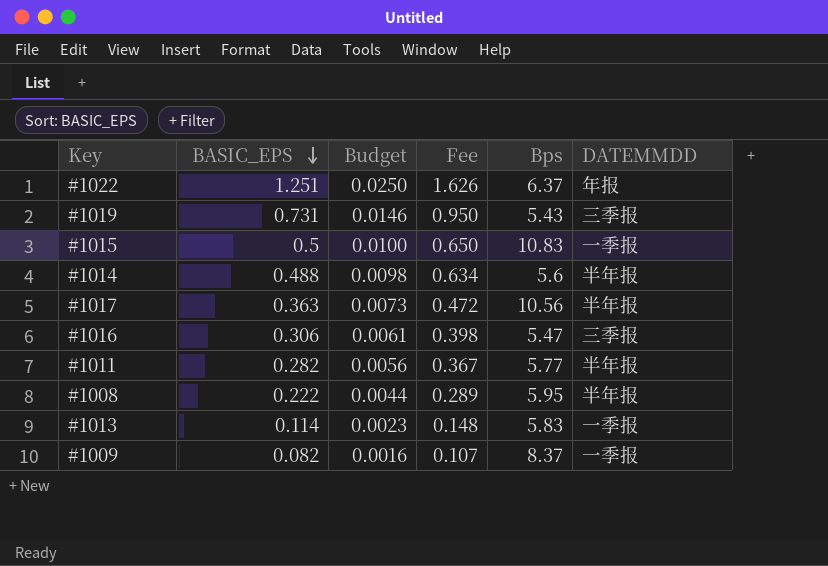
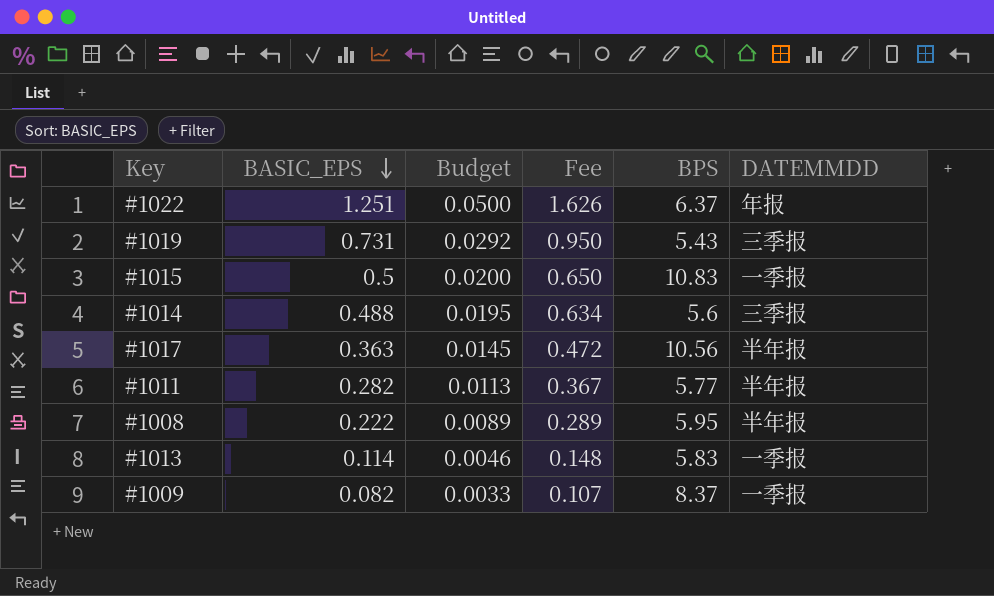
column Budget | formula: [BASIC_EPS] * 0.02 -> [BASIC_EPS] * 0.04
column name: Bps -> BPS
row #1016: 0.306 | 0.0061 | 0.398 | 5.47 | 三季报 -> none
#1014 | DATEMMDD: 半年报 -> 三季报

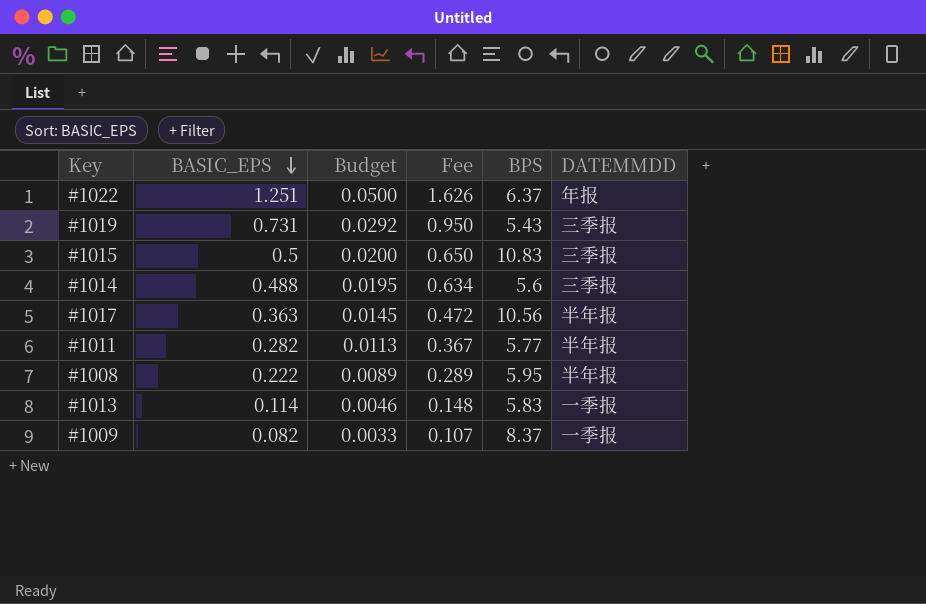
#1015 | DATEMMDD: 一季报 -> 三季报

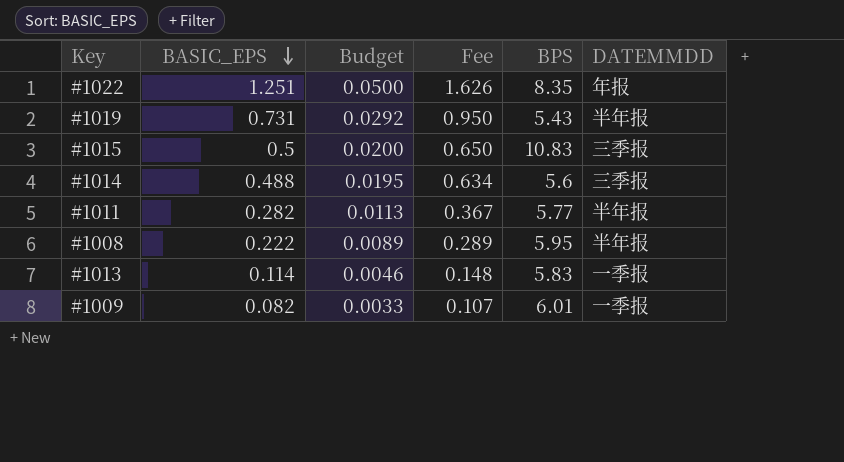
row #1017: 0.363 | 0.0145 | 0.472 | 10.56 | 半年报 -> none
#1022 | BPS: 6.37 -> 8.35
#1019 | DATEMMDD: 三季报 -> 半年报
#1009 | BPS: 8.37 -> 6.01

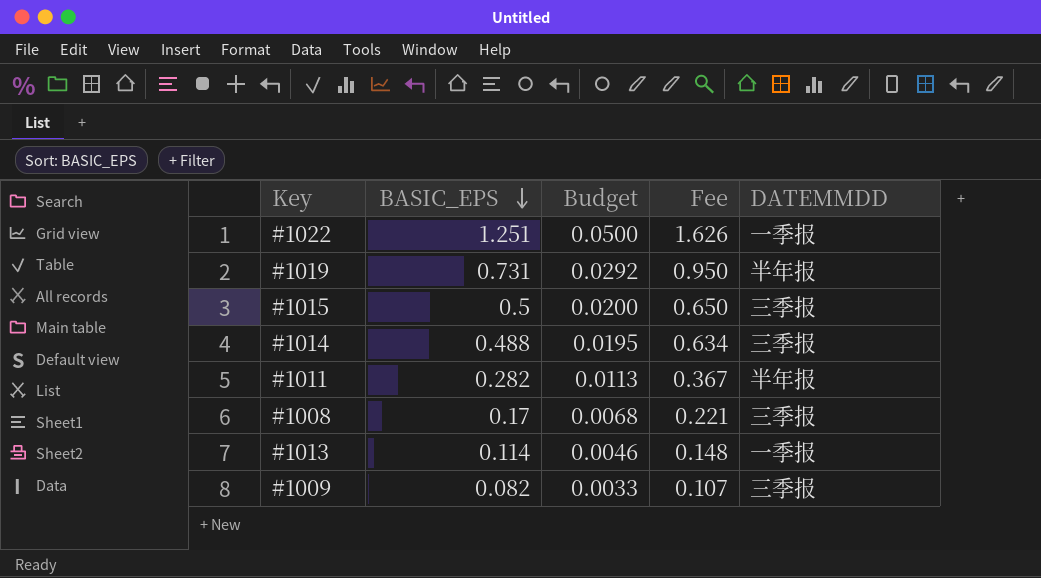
column BPS | position: 5 -> none
#1022 | DATEMMDD: 年报 -> 一季报
#1008 | BASIC_EPS: 0.222 -> 0.17
#1008 | Budget: 0.0089 -> 0.0068
#1008 | Fee: 0.289 -> 0.221
#1008 | DATEMMDD: 半年报 -> 三季报
#1009 | DATEMMDD: 一季报 -> 三季报

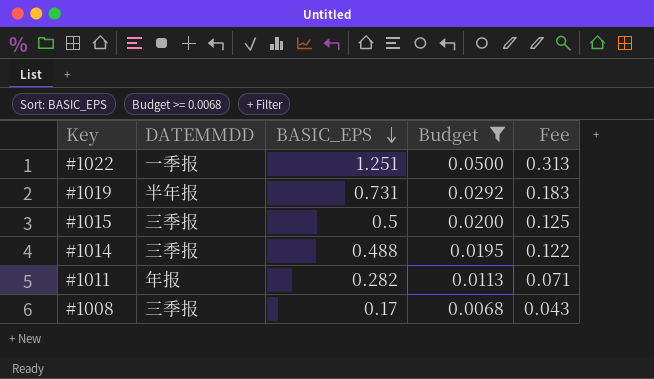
filter: none -> Budget >= 0.0068
column DATEMMDD | position: 5 -> 2
column Fee | formula: [BASIC_EPS] * 1.3 -> [BASIC_EPS] * 0.25
#1011 | DATEMMDD: 半年报 -> 年报

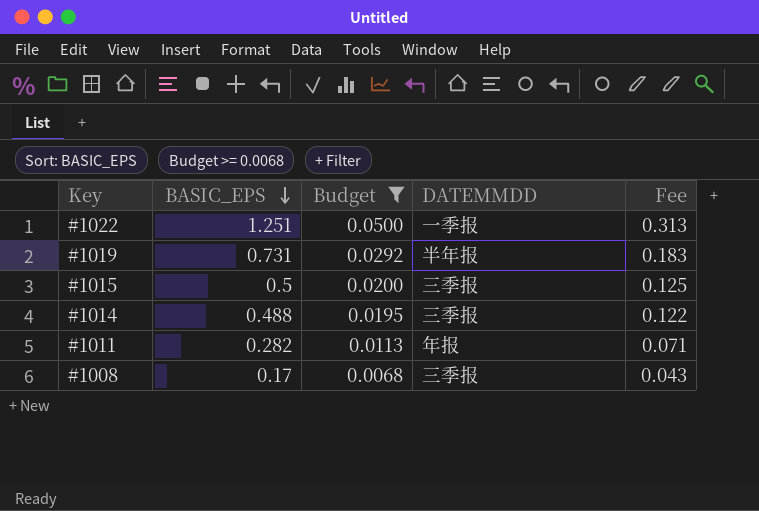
column DATEMMDD | position: 2 -> 4

